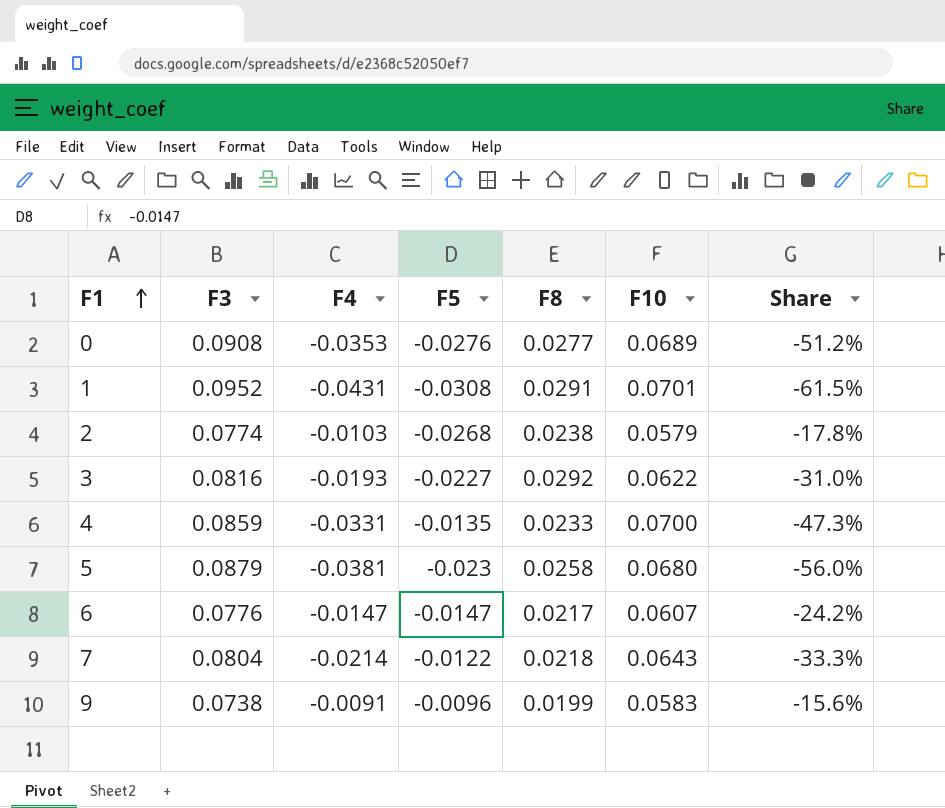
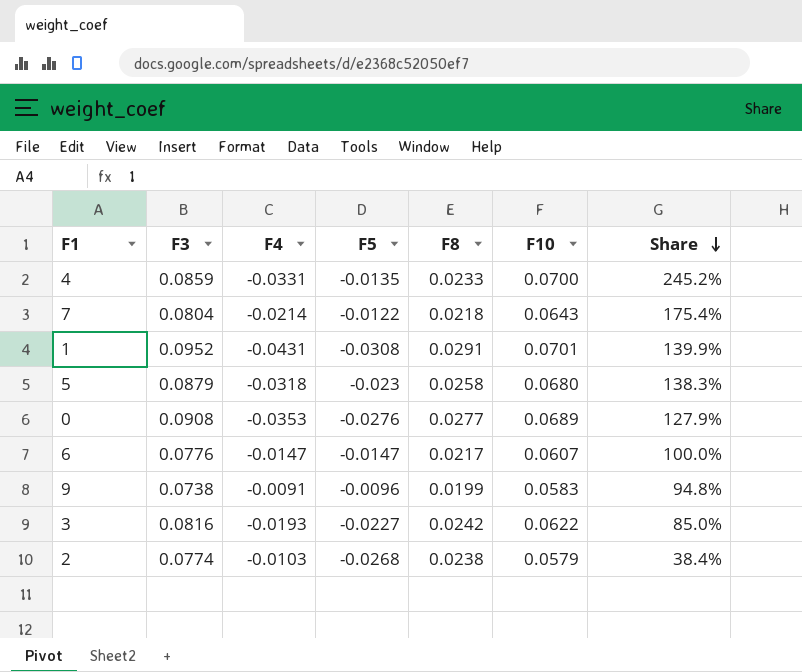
row order: F1 ascending -> Share descending
column Share | formula: [F4] / [F10] -> [F4] / [F5]
5 | F4: -0.0381 -> -0.0318
3 | F8: 0.0292 -> 0.0242

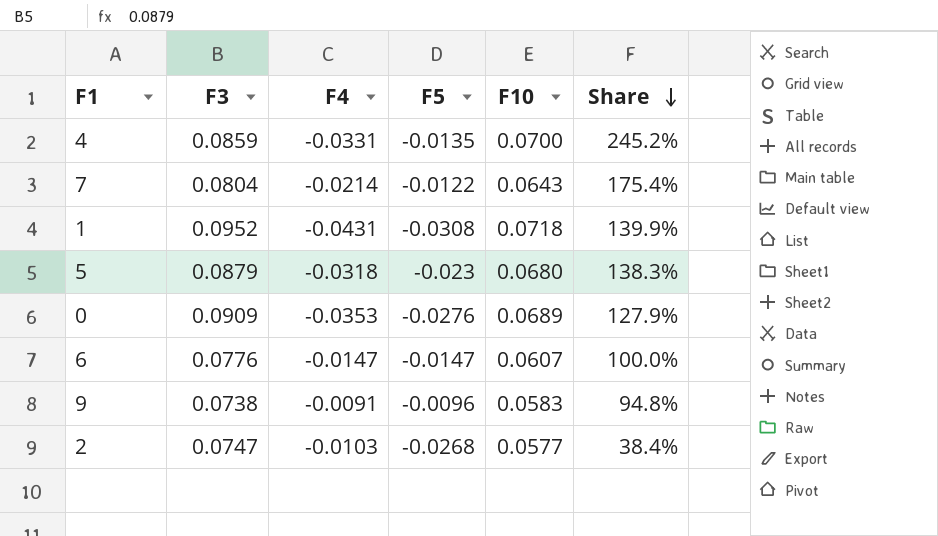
column F8 | position: 5 -> none
row 3: 0.0816 | -0.0193 | -0.0227 | 0.0242 | 0.0622 | 85.0% -> none
1 | F10: 0.0701 -> 0.0718
0 | F3: 0.0908 -> 0.0909
2 | F3: 0.0774 -> 0.0747
2 | F10: 0.0579 -> 0.0577

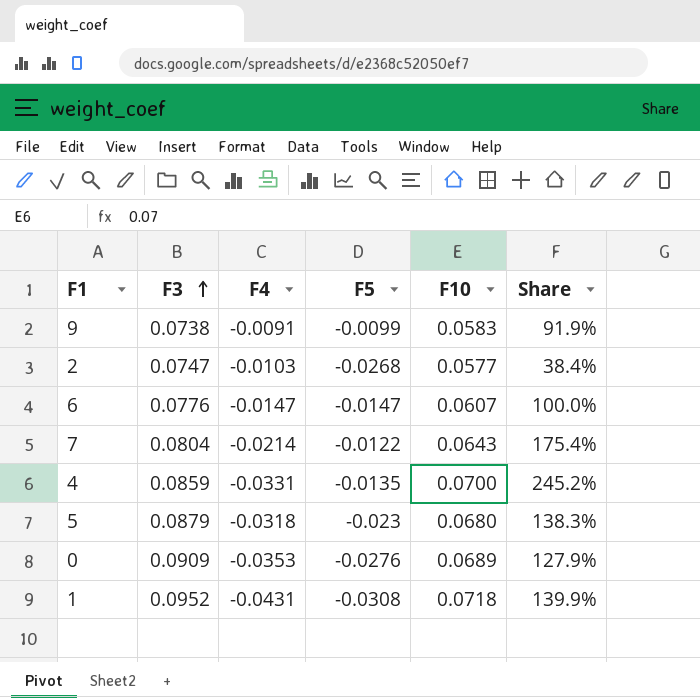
row order: Share descending -> F3 ascending
9 | F5: -0.0096 -> -0.0099
9 | Share: 94.8% -> 91.9%

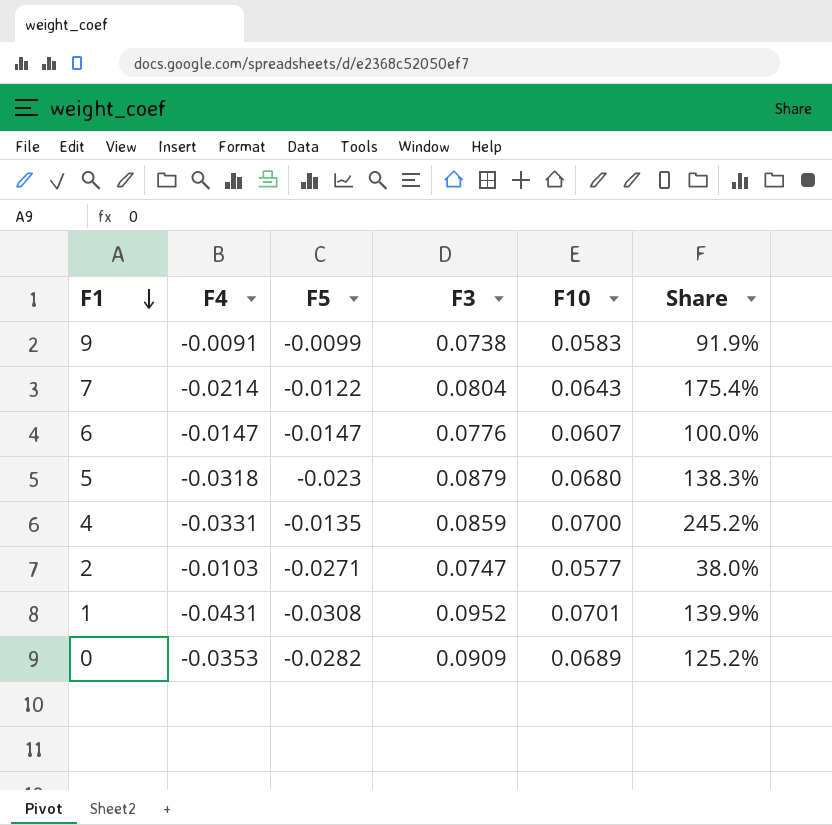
row order: F3 ascending -> F1 descending
column F3 | position: 2 -> 4
2 | F5: -0.0268 -> -0.0271
2 | Share: 38.4% -> 38.0%
1 | F10: 0.0718 -> 0.0701
0 | F5: -0.0276 -> -0.0282
0 | Share: 127.9% -> 125.2%

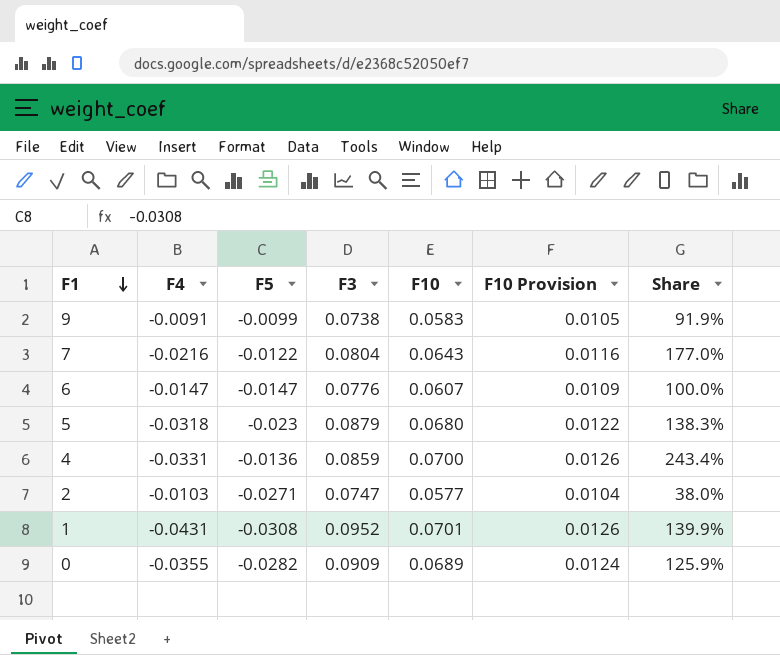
column F10 Provision | formula: none -> [F10] * 0.18
7 | F4: -0.0214 -> -0.0216
7 | Share: 175.4% -> 177.0%
4 | F5: -0.0135 -> -0.0136
4 | Share: 245.2% -> 243.4%
0 | F4: -0.0353 -> -0.0355
0 | Share: 125.2% -> 125.9%

